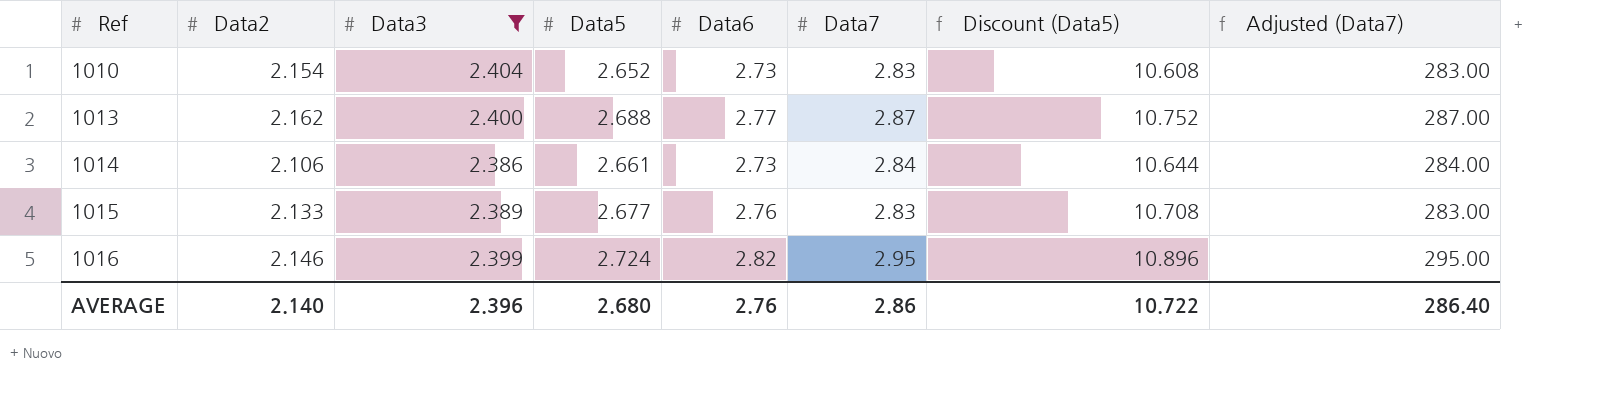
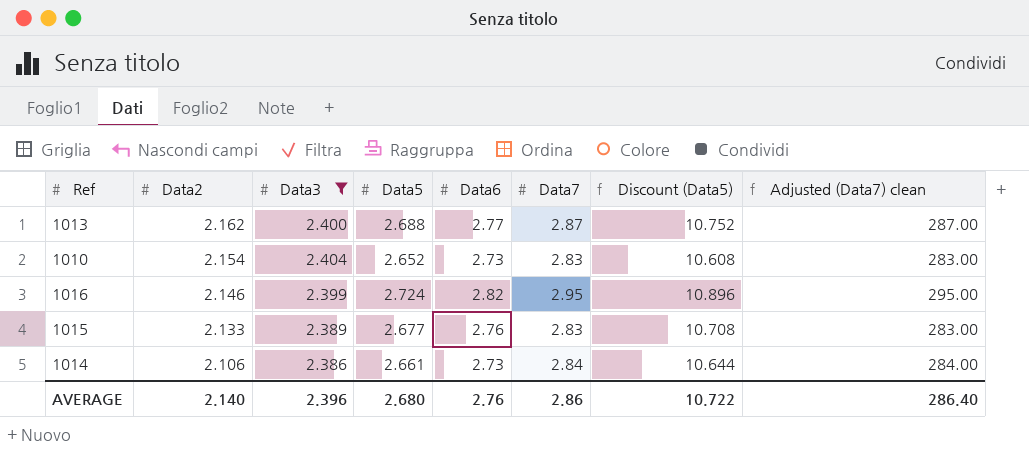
row order: Ref ascending -> Data2 descending
column name: Adjusted (Data7) -> Adjusted (Data7) clean

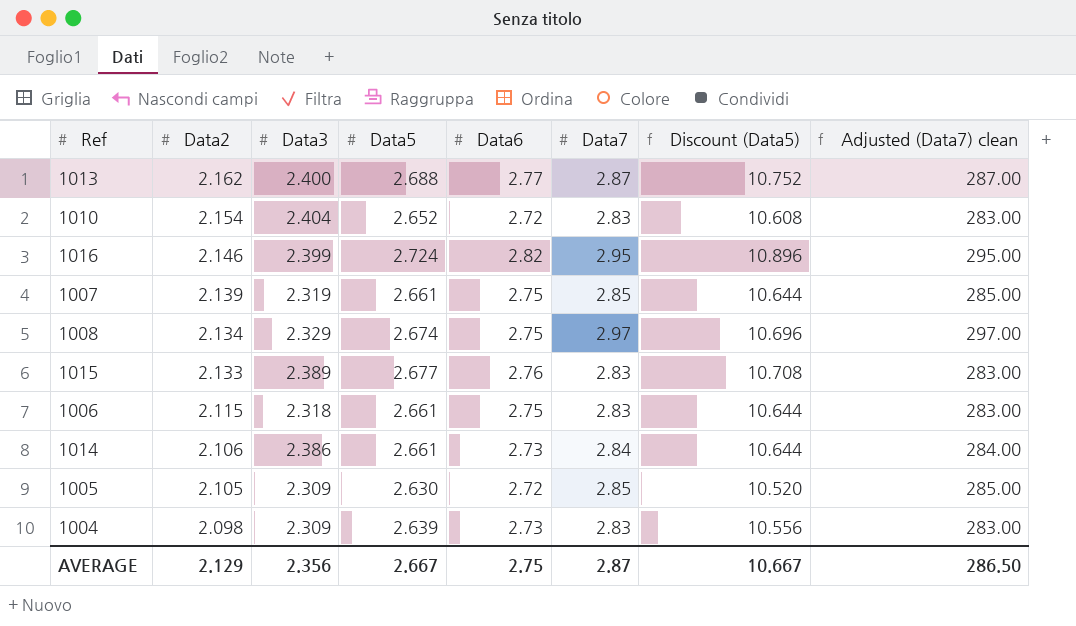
filter: Data3 >= 2.386 -> none
1010 | Data6: 2.73 -> 2.72
AVERAGE | Data2: 2.140 -> 2.129
AVERAGE | Data3: 2.396 -> 2.356
AVERAGE | Data5: 2.680 -> 2.667
AVERAGE | Data6: 2.76 -> 2.75
AVERAGE | Data7: 2.86 -> 2.87
AVERAGE | Discount (Data5): 10.722 -> 10.667
AVERAGE | Adjusted (Data7) clean: 286.40 -> 286.50

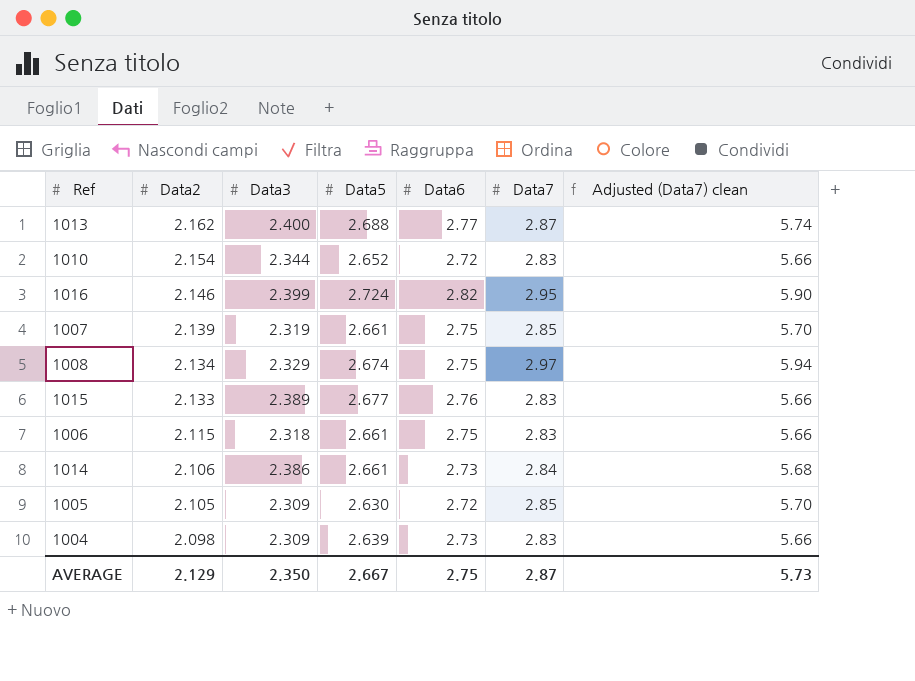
column Discount (Data5) | formula: [Data5] * 4 -> none
column Adjusted (Data7) clean | formula: [Data7] * 100 -> [Data7] * 2
1010 | Data3: 2.404 -> 2.344
AVERAGE | Data3: 2.356 -> 2.350
AVERAGE | Adjusted (Data7) clean: 286.50 -> 5.73

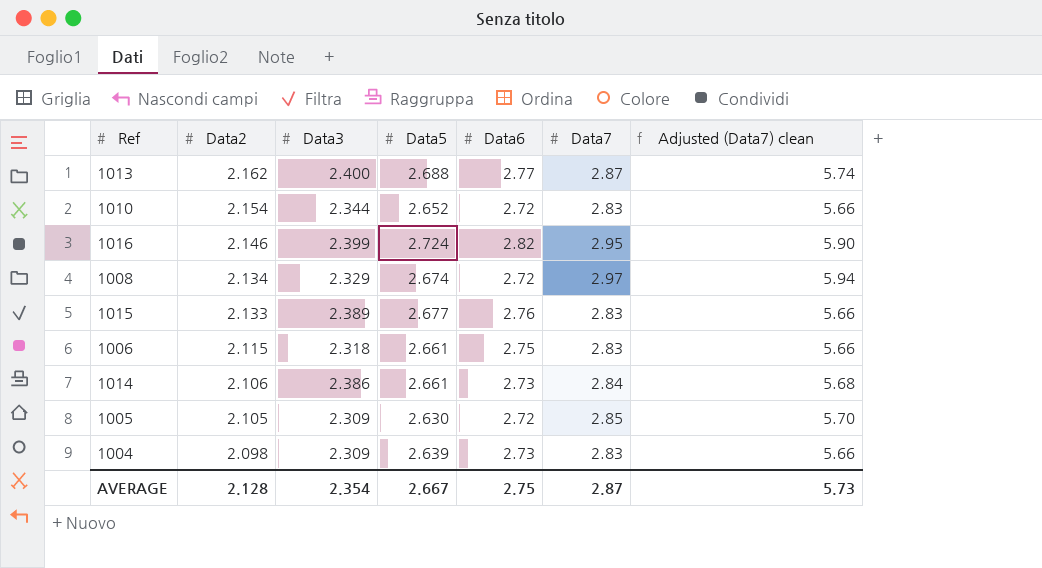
row 1007: 2.139 | 2.319 | 2.661 | 2.75 | 2.85 | 5.70 -> none
1008 | Data6: 2.75 -> 2.72
AVERAGE | Data2: 2.129 -> 2.128
AVERAGE | Data3: 2.350 -> 2.354

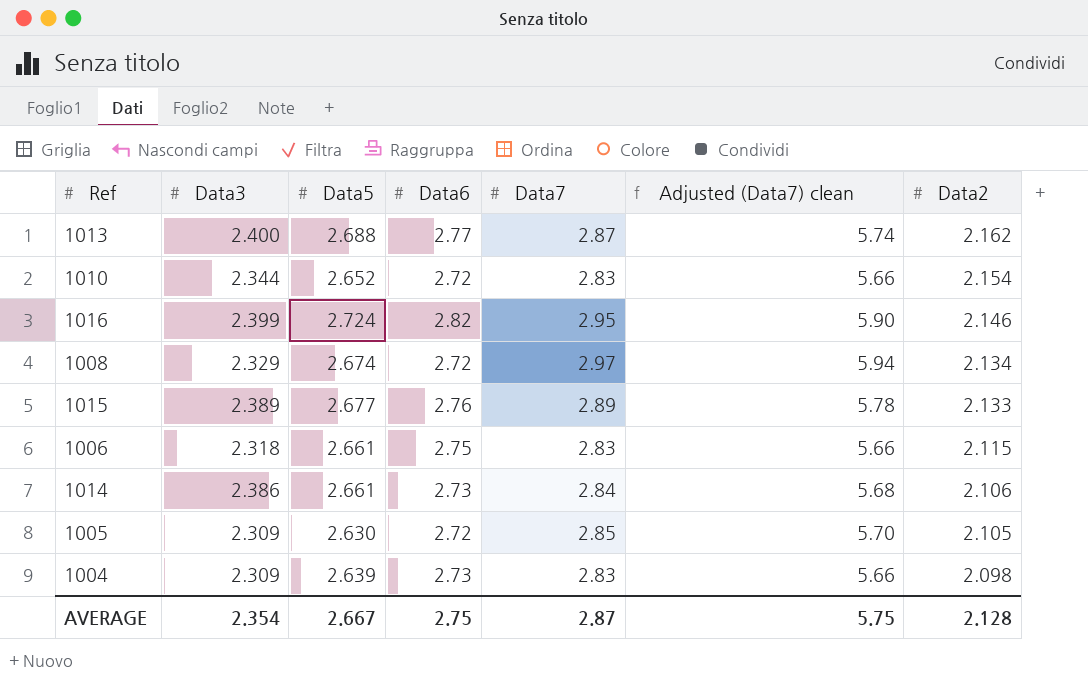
column Data2 | position: 2 -> 7
1015 | Data7: 2.83 -> 2.89
1015 | Adjusted (Data7) clean: 5.66 -> 5.78
AVERAGE | Adjusted (Data7) clean: 5.73 -> 5.75

